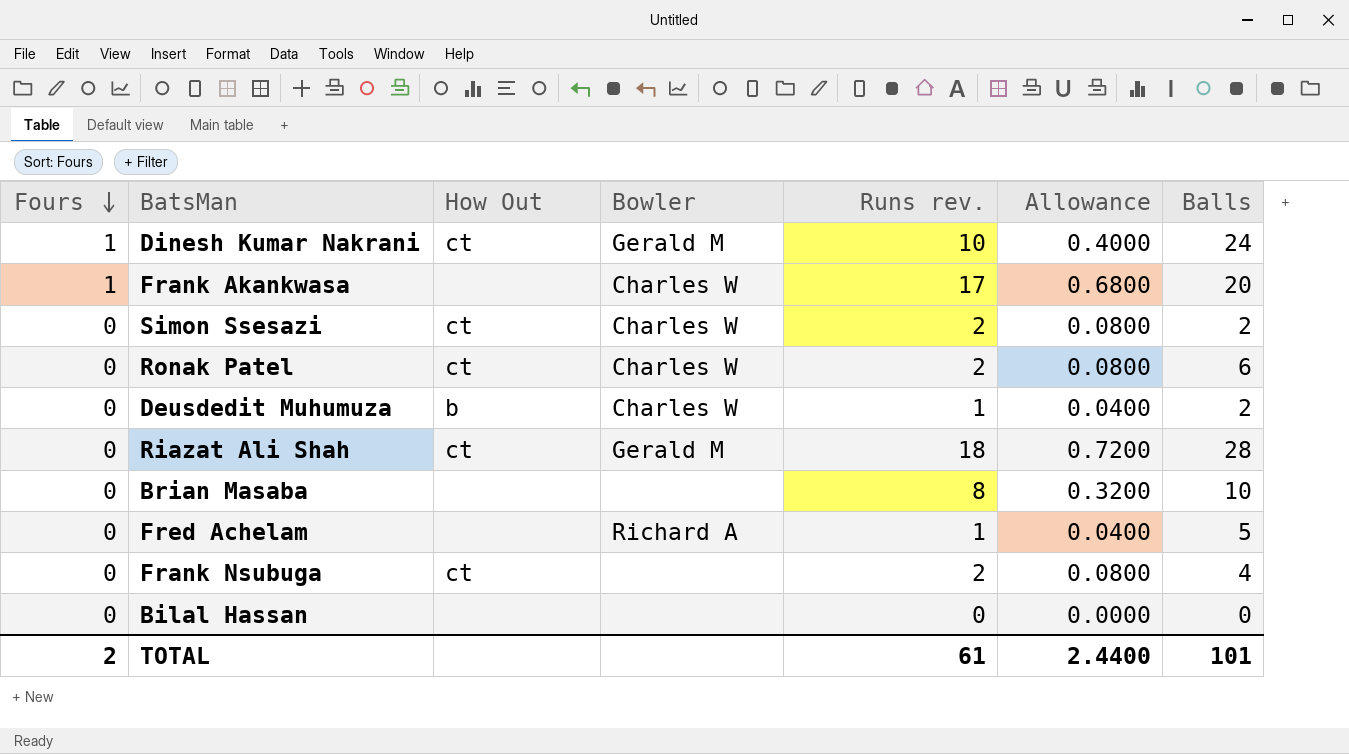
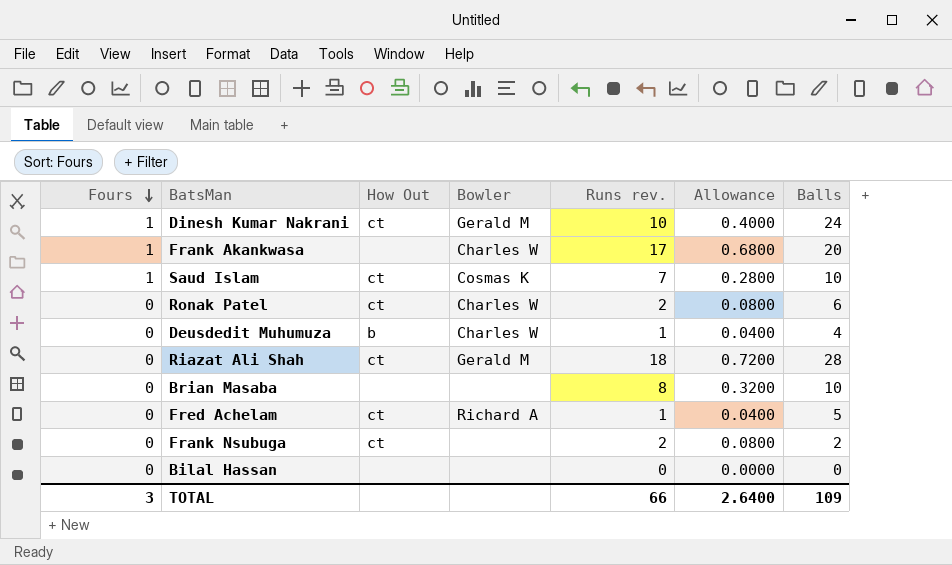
row Simon Ssesazi: 0 | ct | Charles W | 2 | 0.0800 | 2 -> none
row Saud Islam: none -> 1 | ct | Cosmas K | 7 | 0.2800 | 10
Deusdedit Muhumuza | Balls: 2 -> 4
Fred Achelam | How Out: none -> ct
Frank Nsubuga | Balls: 4 -> 2
TOTAL | Fours: 2 -> 3
TOTAL | Runs rev.: 61 -> 66
TOTAL | Allowance: 2.4400 -> 2.6400
TOTAL | Balls: 101 -> 109

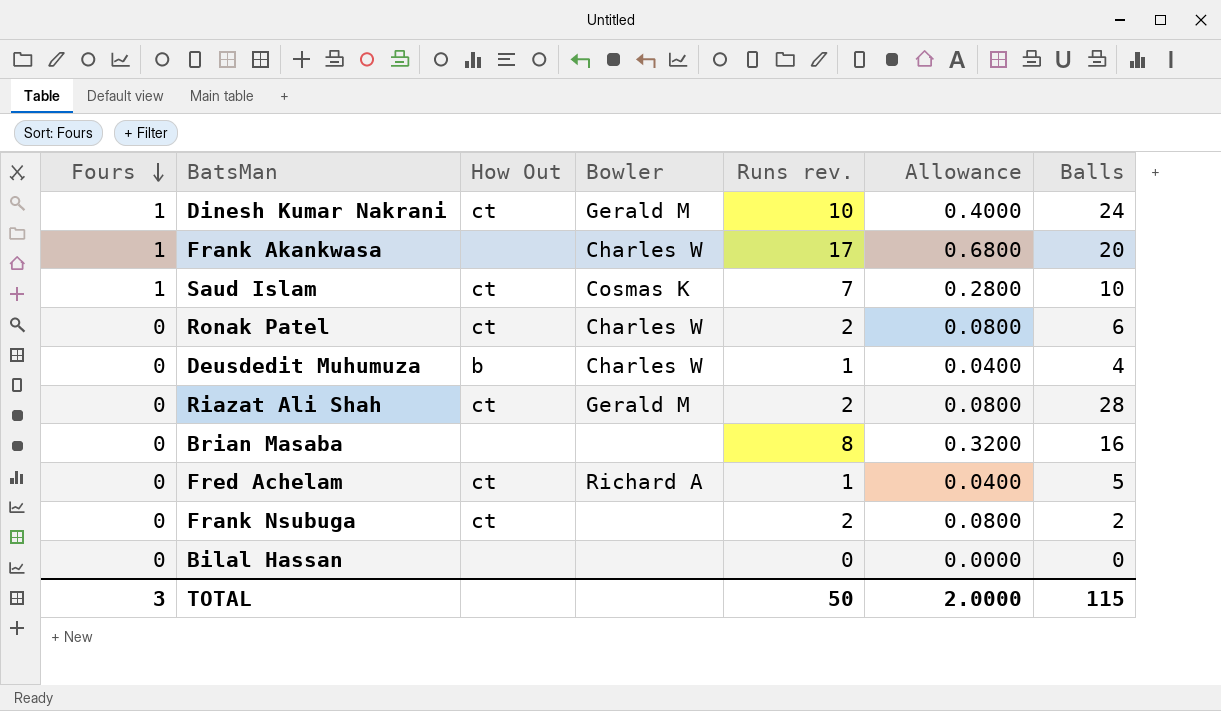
Riazat Ali Shah | Runs rev.: 18 -> 2
Riazat Ali Shah | Allowance: 0.7200 -> 0.0800
Brian Masaba | Balls: 10 -> 16
TOTAL | Runs rev.: 66 -> 50
TOTAL | Allowance: 2.6400 -> 2.0000
TOTAL | Balls: 109 -> 115

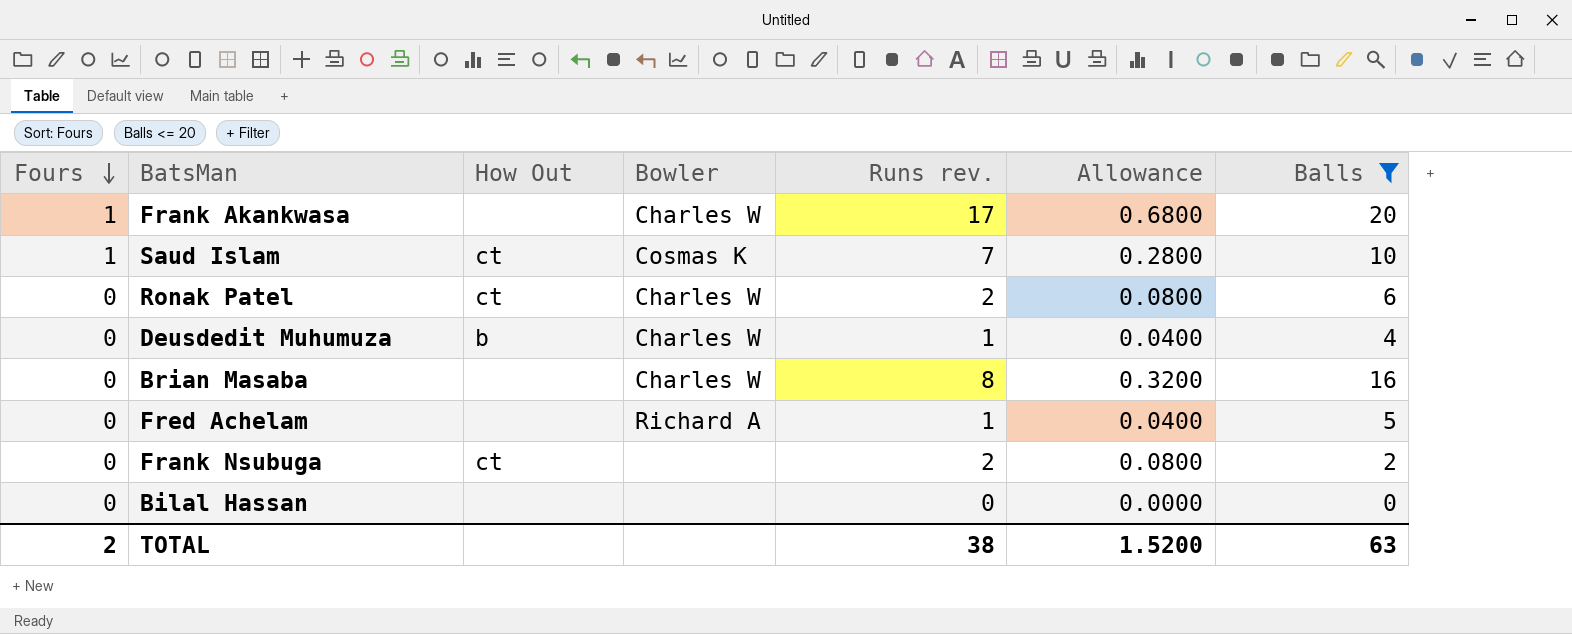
filter: none -> Balls <= 20
Brian Masaba | Bowler: none -> Charles W
Fred Achelam | How Out: ct -> none
TOTAL | Fours: 3 -> 2
TOTAL | Runs rev.: 50 -> 38
TOTAL | Allowance: 2.0000 -> 1.5200
TOTAL | Balls: 115 -> 63

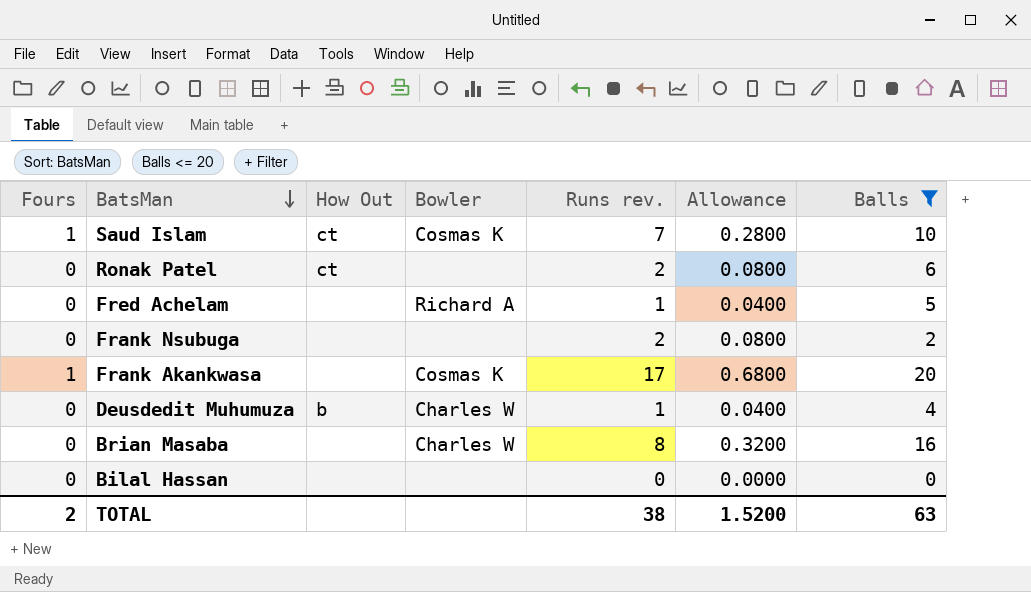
row order: Fours descending -> BatsMan descending
Ronak Patel | Bowler: Charles W -> none
Frank Nsubuga | How Out: ct -> none
Frank Akankwasa | Bowler: Charles W -> Cosmas K

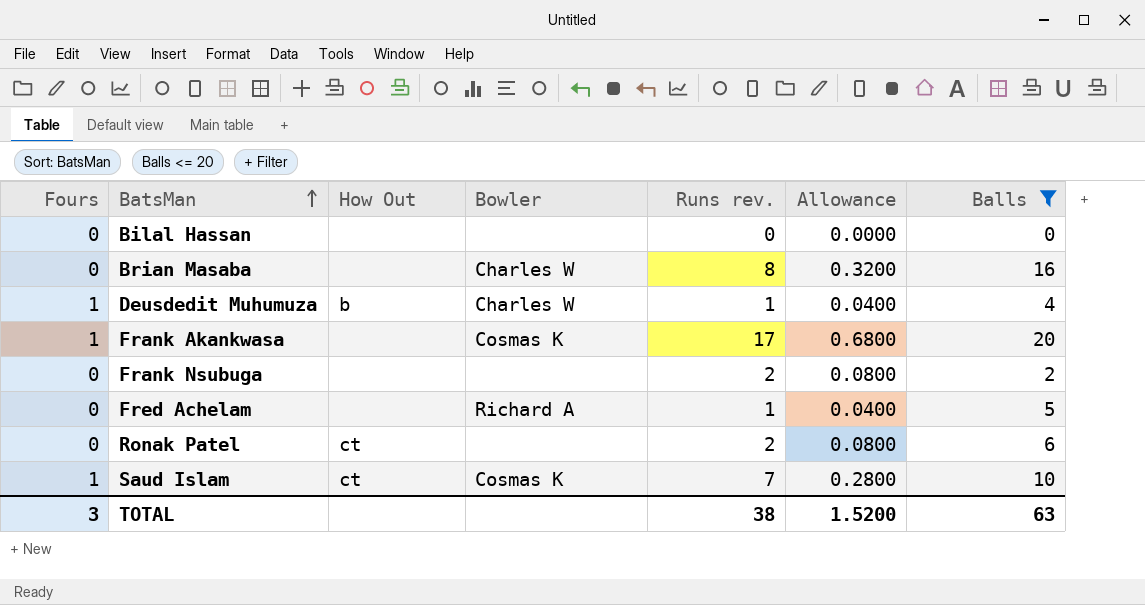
row order: BatsMan descending -> BatsMan ascending
Deusdedit Muhumuza | Fours: 0 -> 1
TOTAL | Fours: 2 -> 3

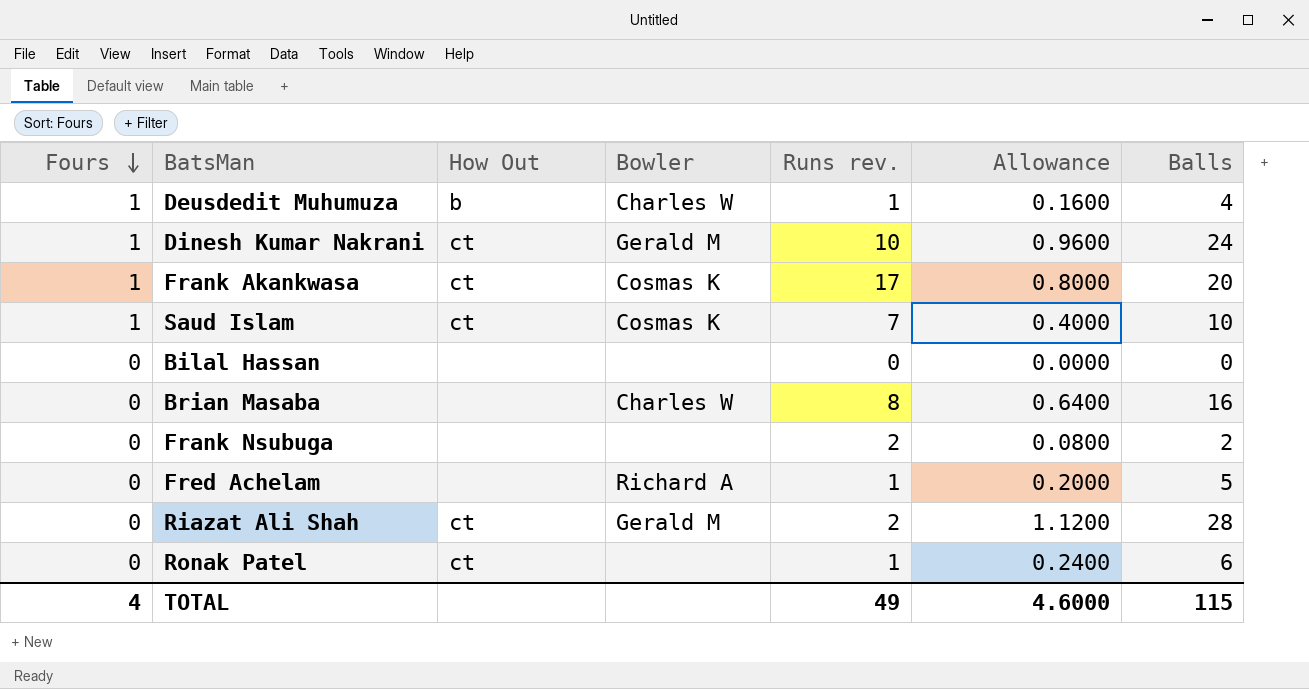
filter: Balls <= 20 -> none
row order: BatsMan ascending -> Fours descending
column Allowance | formula: [Runs rev.] * 0.04 -> [Balls] * 0.04
Frank Akankwasa | How Out: none -> ct
Ronak Patel | Runs rev.: 2 -> 1
TOTAL | Fours: 3 -> 4
TOTAL | Runs rev.: 38 -> 49
TOTAL | Allowance: 1.5200 -> 4.6000
TOTAL | Balls: 63 -> 115

